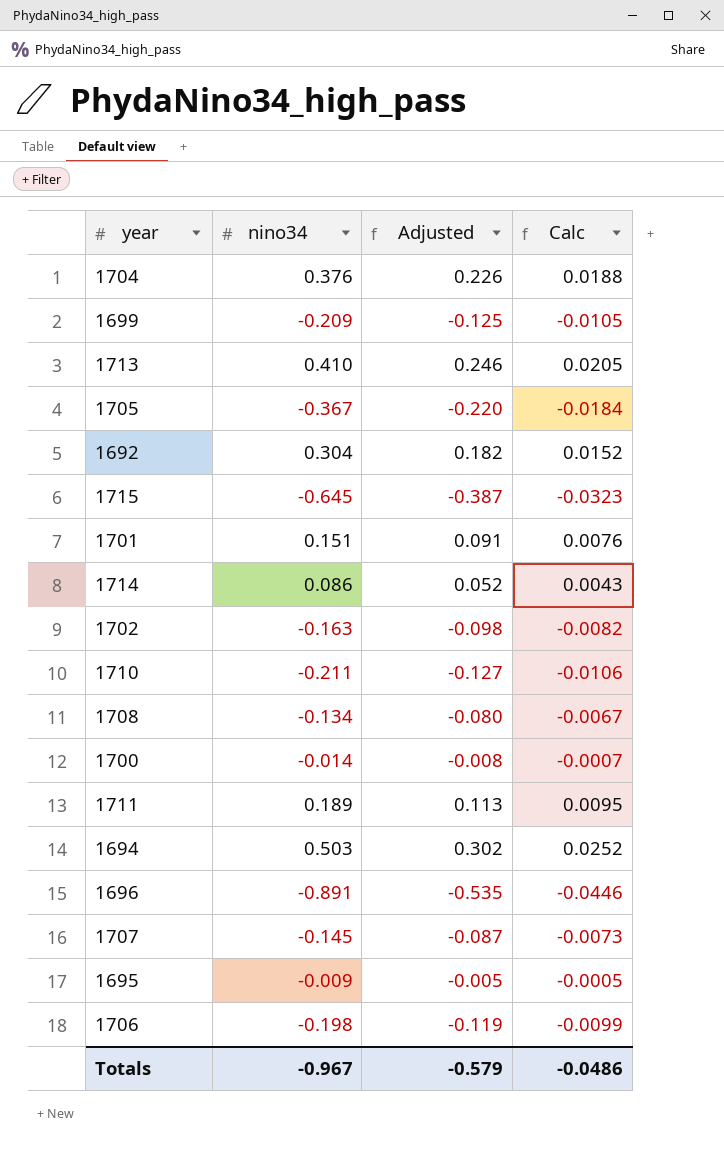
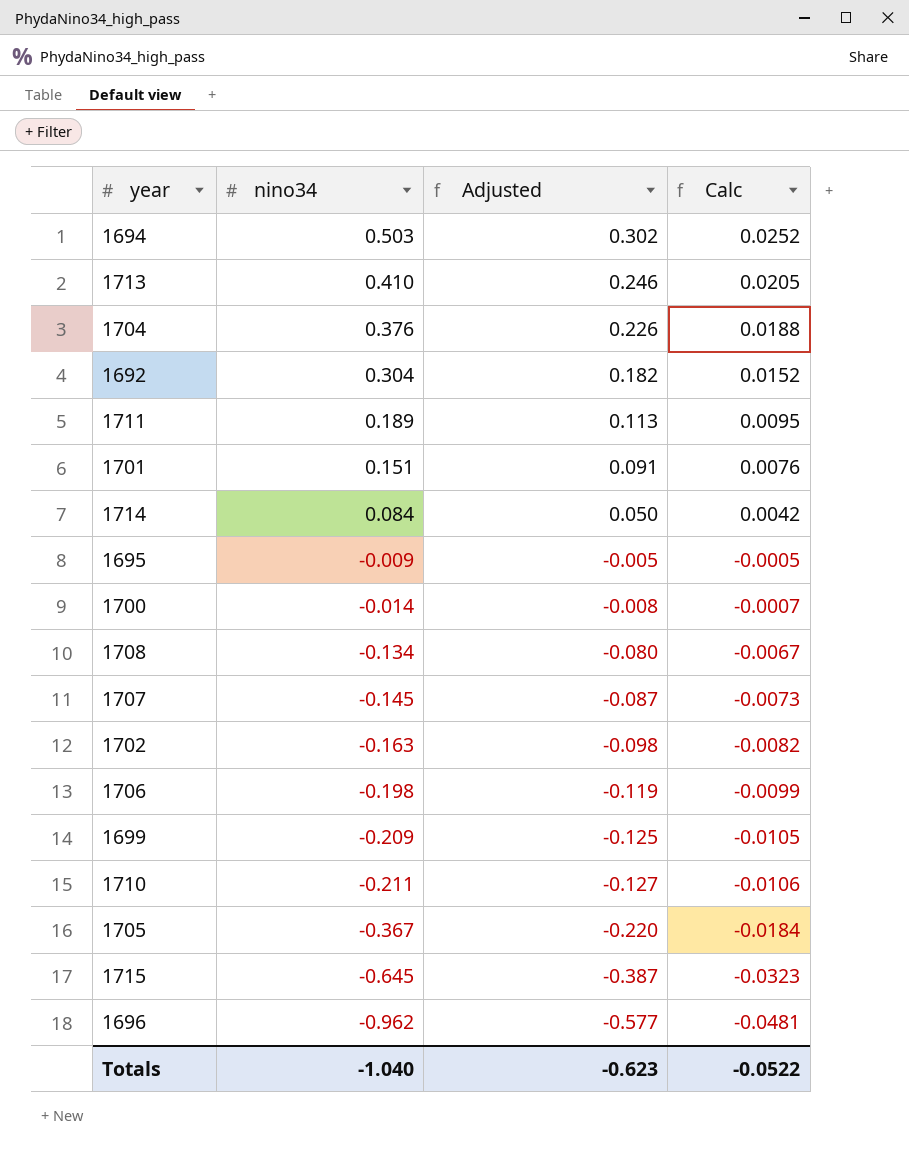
row order: none -> nino34 descending
1714 | nino34: 0.086 -> 0.084
1714 | Adjusted: 0.052 -> 0.050
1714 | Calc: 0.0043 -> 0.0042
1696 | nino34: -0.891 -> -0.962
1696 | Adjusted: -0.535 -> -0.577
1696 | Calc: -0.0446 -> -0.0481
Totals | nino34: -0.967 -> -1.040
Totals | Adjusted: -0.579 -> -0.623
Totals | Calc: -0.0486 -> -0.0522

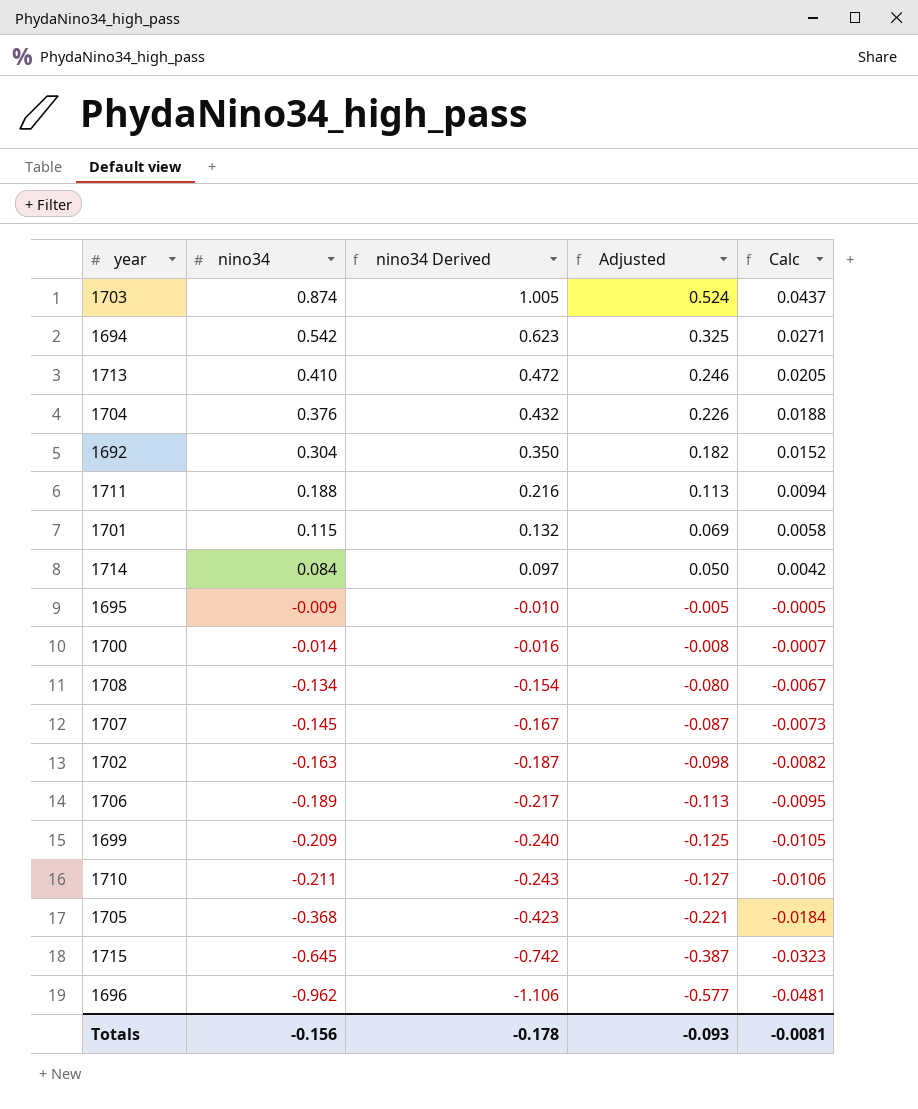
column nino34 Derived | formula: none -> [nino34] * 1.15
row 1703: none -> 0.874 | 1.005 | 0.524 | 0.0437
1694 | nino34: 0.503 -> 0.542
1694 | Adjusted: 0.302 -> 0.325
1694 | Calc: 0.0252 -> 0.0271
1711 | nino34: 0.189 -> 0.188
1711 | Calc: 0.0095 -> 0.0094
1701 | nino34: 0.151 -> 0.115
1701 | Adjusted: 0.091 -> 0.069
1701 | Calc: 0.0076 -> 0.0058
1706 | nino34: -0.198 -> -0.189
1706 | Adjusted: -0.119 -> -0.113
1706 | Calc: -0.0099 -> -0.0095
1705 | nino34: -0.367 -> -0.368
1705 | Adjusted: -0.220 -> -0.221
Totals | nino34: -1.040 -> -0.156
Totals | Adjusted: -0.623 -> -0.093
Totals | Calc: -0.0522 -> -0.0081

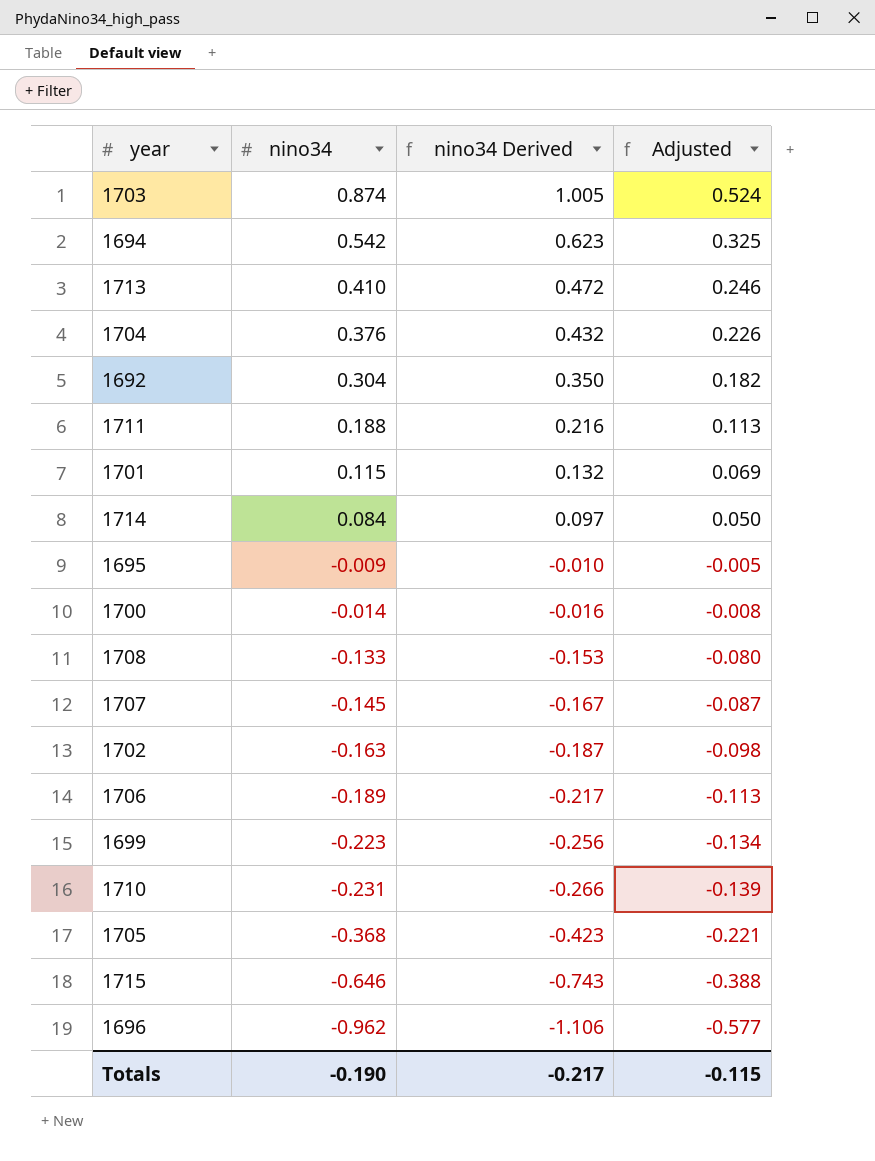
column Calc | formula: [nino34] * 0.05 -> none
1708 | nino34: -0.134 -> -0.133
1708 | nino34 Derived: -0.154 -> -0.153
1699 | nino34: -0.209 -> -0.223
1699 | nino34 Derived: -0.240 -> -0.256
1699 | Adjusted: -0.125 -> -0.134
1710 | nino34: -0.211 -> -0.231
1710 | nino34 Derived: -0.243 -> -0.266
1710 | Adjusted: -0.127 -> -0.139
1715 | nino34: -0.645 -> -0.646
1715 | nino34 Derived: -0.742 -> -0.743
1715 | Adjusted: -0.387 -> -0.388
Totals | nino34: -0.156 -> -0.190
Totals | nino34 Derived: -0.178 -> -0.217
Totals | Adjusted: -0.093 -> -0.115

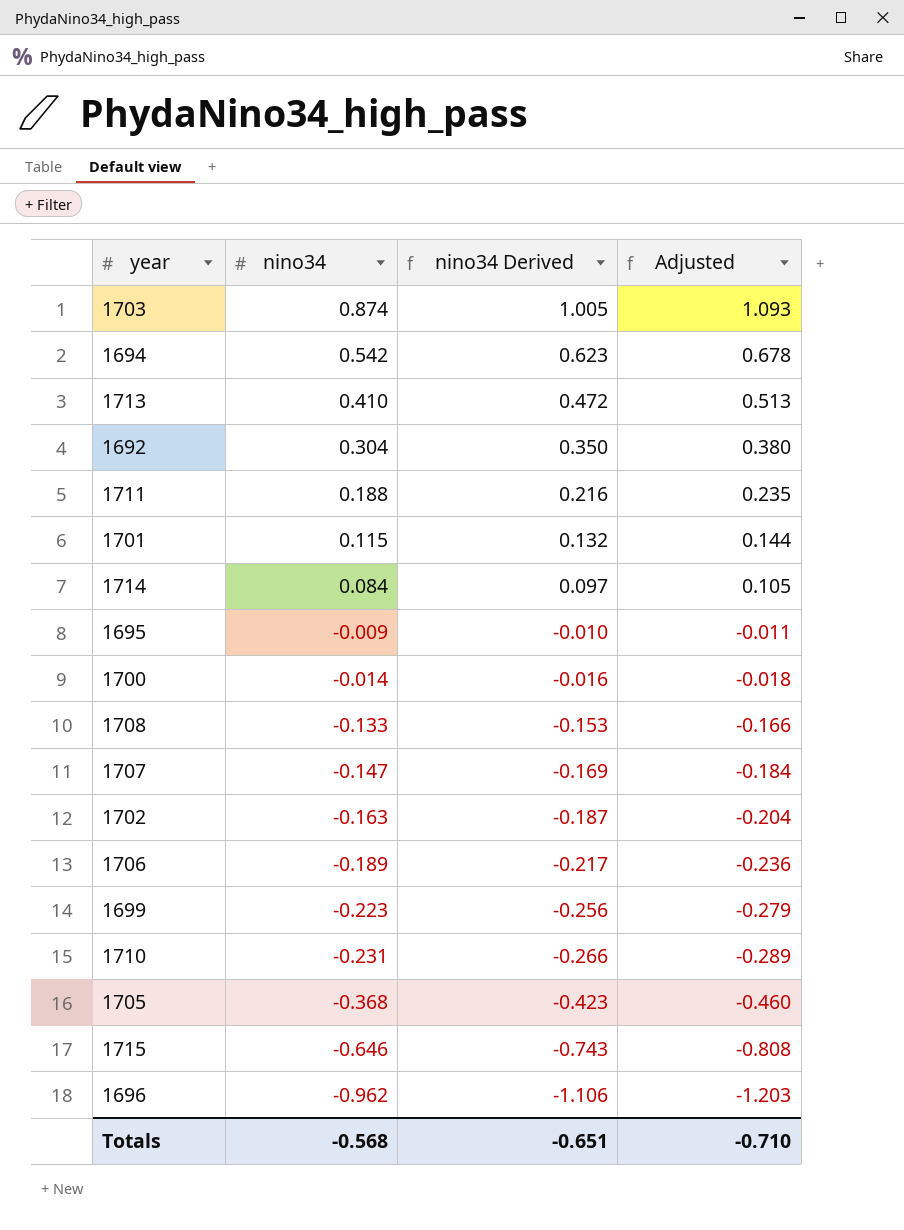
column Adjusted | formula: [nino34] * 0.6 -> [nino34] * 1.25
row 1704: 0.376 | 0.432 | 0.226 -> none
1707 | nino34: -0.145 -> -0.147
1707 | nino34 Derived: -0.167 -> -0.169
Totals | nino34: -0.190 -> -0.568
Totals | nino34 Derived: -0.217 -> -0.651
Totals | Adjusted: -0.115 -> -0.710

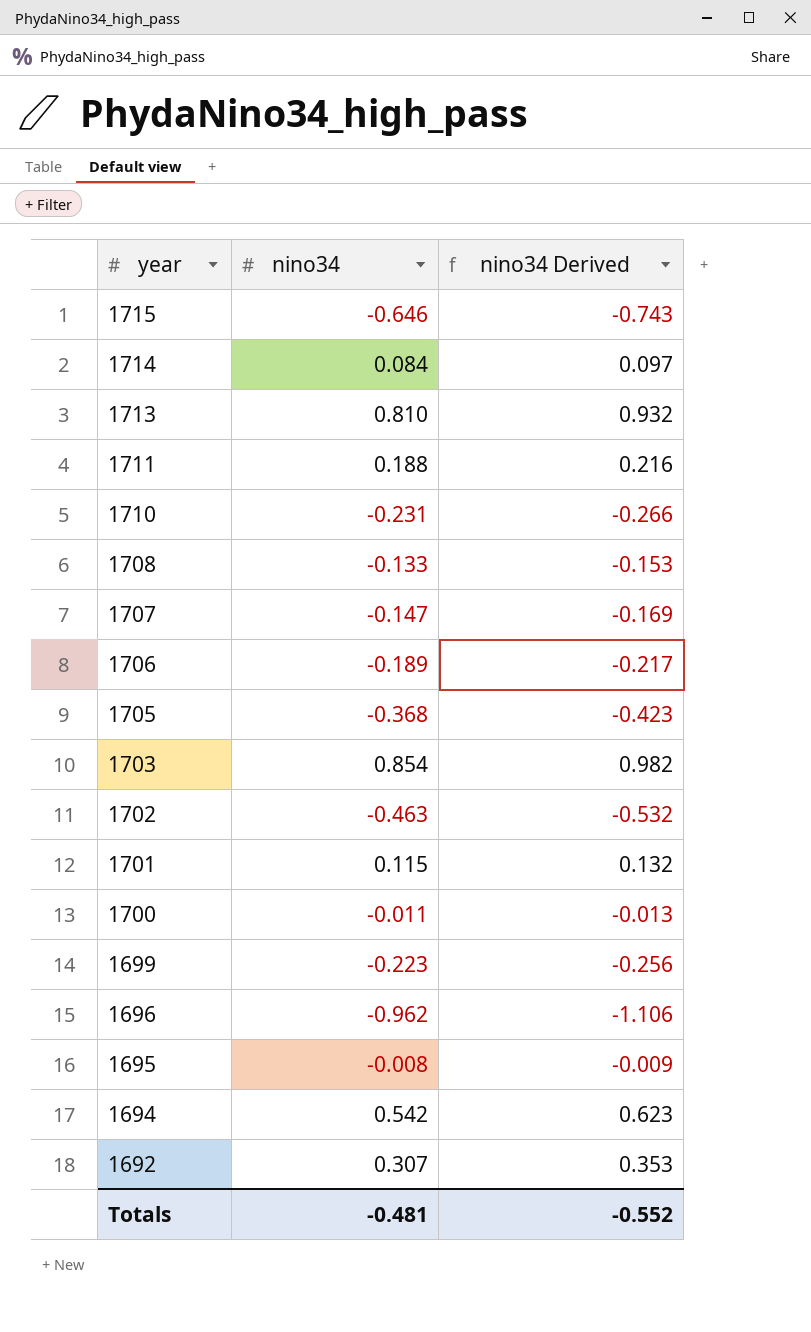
row order: nino34 descending -> year descending
column Adjusted | formula: [nino34] * 1.25 -> none
1713 | nino34: 0.410 -> 0.810
1713 | nino34 Derived: 0.472 -> 0.932
1703 | nino34: 0.874 -> 0.854
1703 | nino34 Derived: 1.005 -> 0.982
1702 | nino34: -0.163 -> -0.463
1702 | nino34 Derived: -0.187 -> -0.532
1700 | nino34: -0.014 -> -0.011
1700 | nino34 Derived: -0.016 -> -0.013
1695 | nino34: -0.009 -> -0.008
1695 | nino34 Derived: -0.010 -> -0.009
1692 | nino34: 0.304 -> 0.307
1692 | nino34 Derived: 0.350 -> 0.353
Totals | nino34: -0.568 -> -0.481
Totals | nino34 Derived: -0.651 -> -0.552

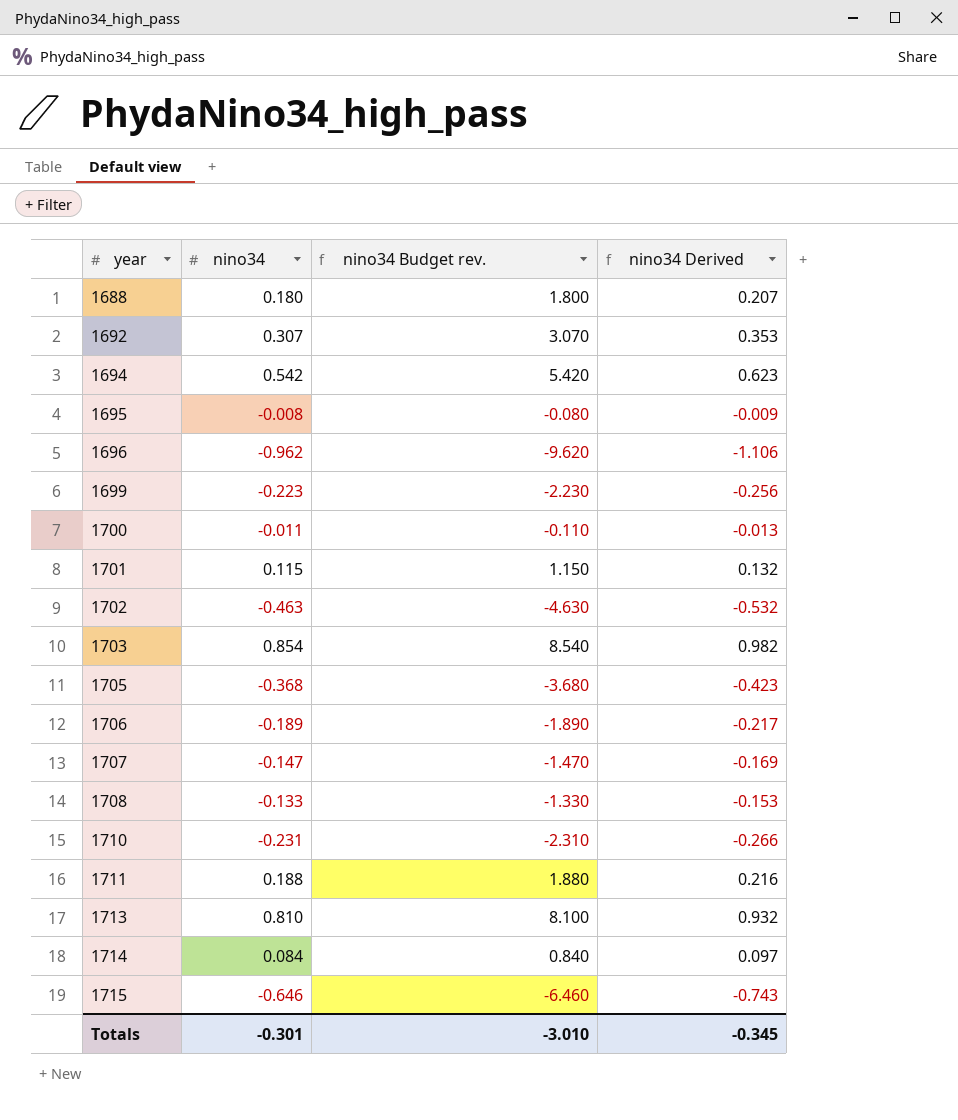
row order: year descending -> year ascending
column nino34 Budget rev. | formula: none -> [nino34] * 10
row 1688: none -> 0.180 | 1.800 | 0.207
Totals | nino34: -0.481 -> -0.301
Totals | nino34 Derived: -0.552 -> -0.345

